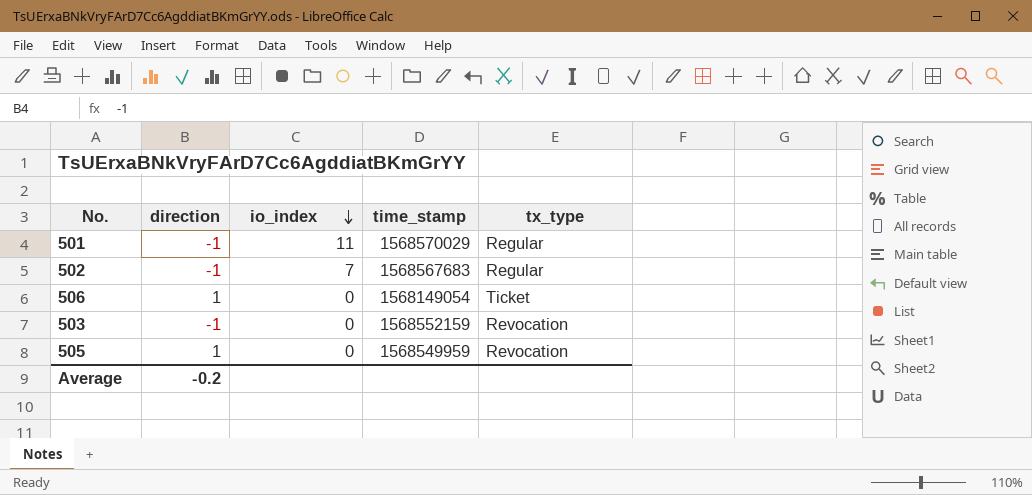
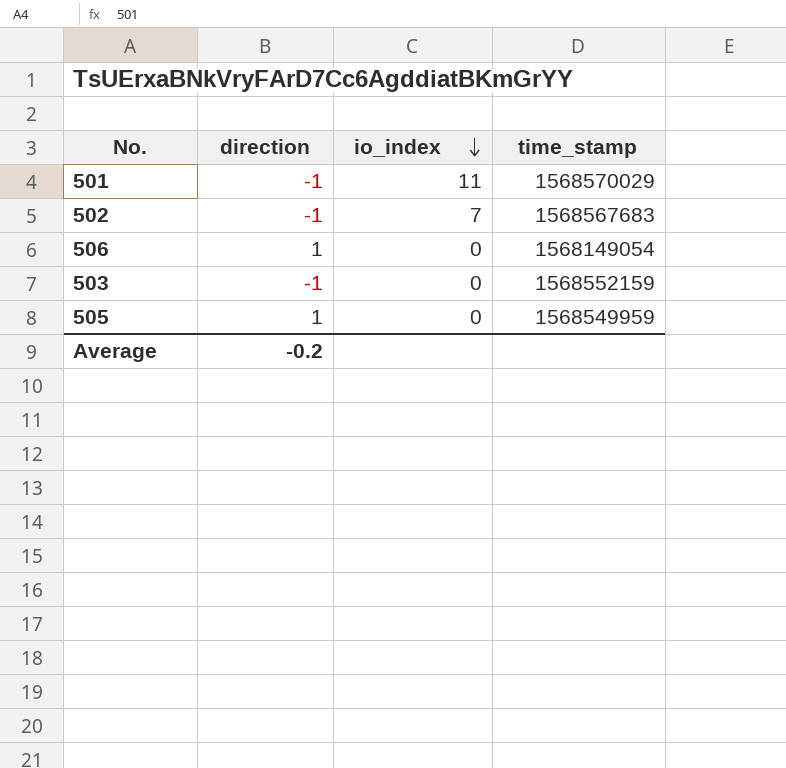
column tx_type | position: 5 -> none

